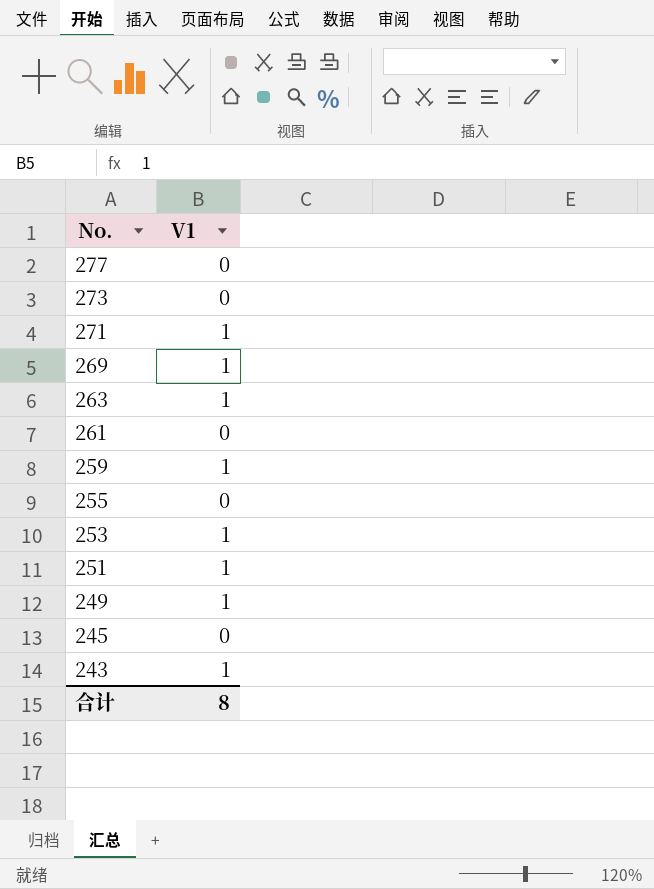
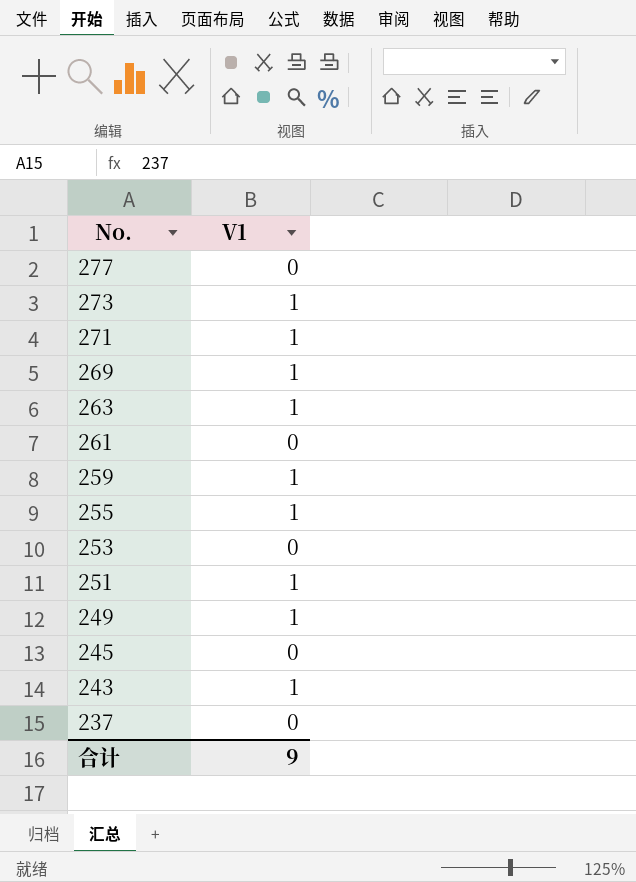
273 | V1: 0 -> 1
255 | V1: 0 -> 1
253 | V1: 1 -> 0
row 237: none -> 0
合计 | V1: 8 -> 9

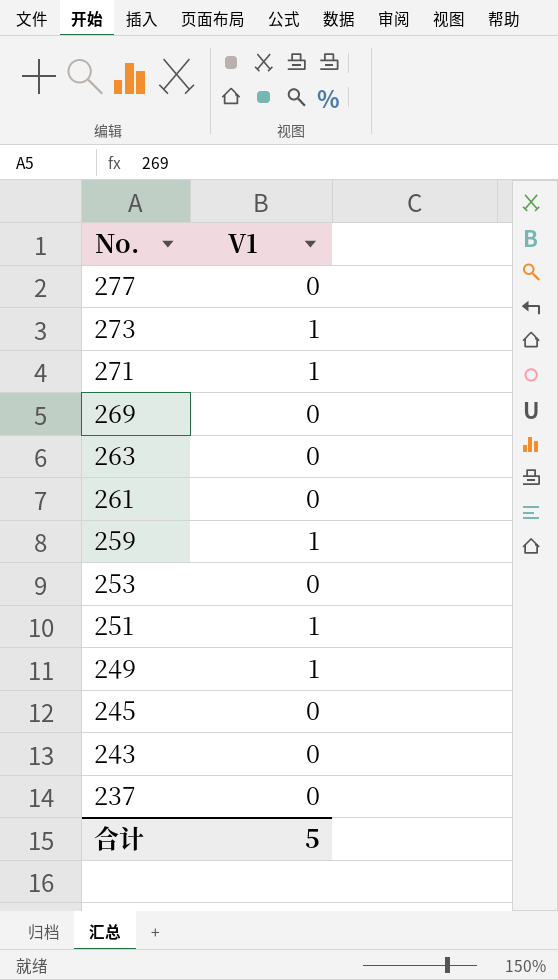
row 255: 1 -> none
269 | V1: 1 -> 0
263 | V1: 1 -> 0
243 | V1: 1 -> 0
合计 | V1: 9 -> 5

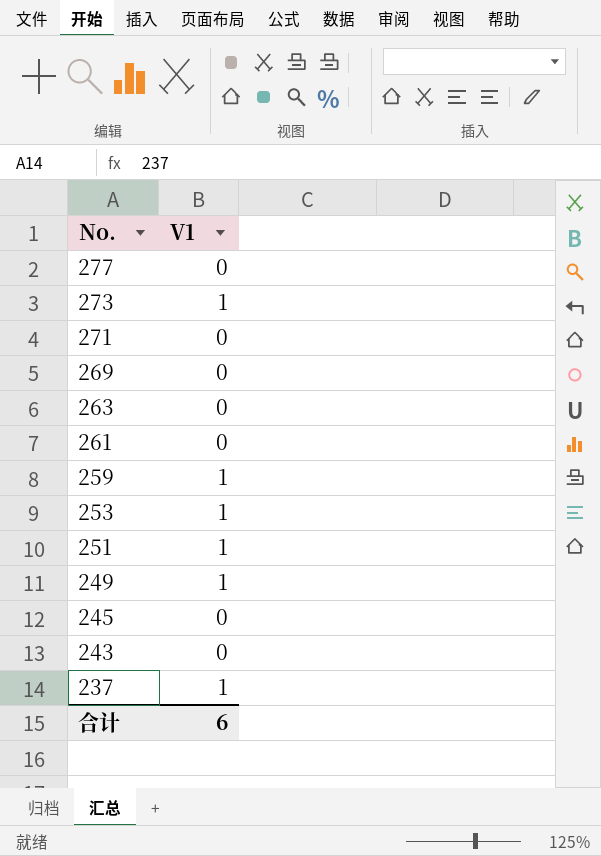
271 | V1: 1 -> 0
253 | V1: 0 -> 1
237 | V1: 0 -> 1
合计 | V1: 5 -> 6

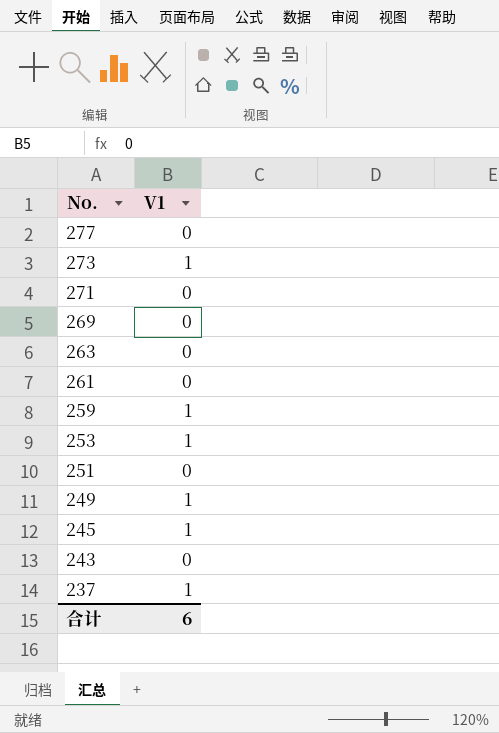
251 | V1: 1 -> 0
245 | V1: 0 -> 1

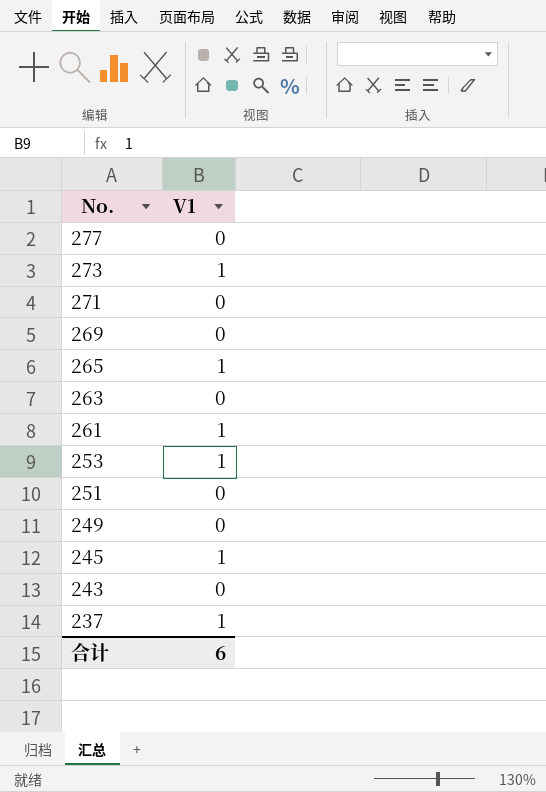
row 259: 1 -> none
row 265: none -> 1
261 | V1: 0 -> 1
249 | V1: 1 -> 0

